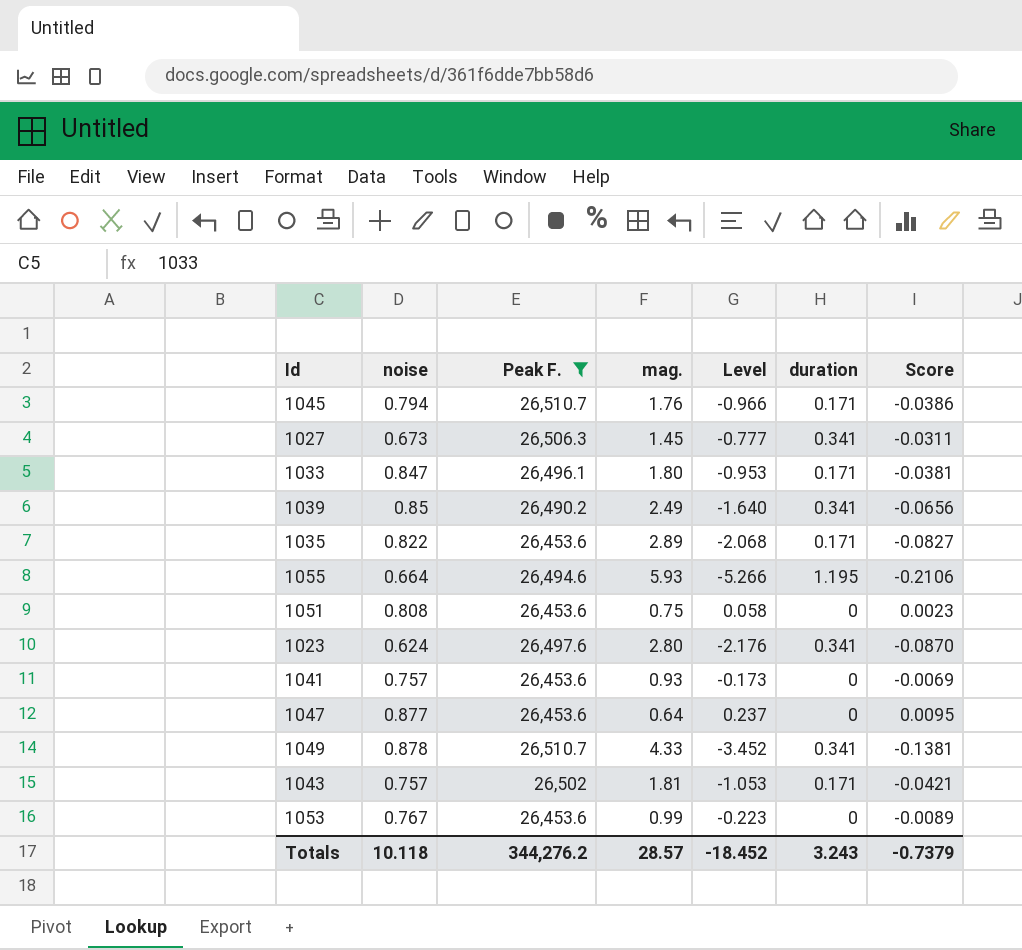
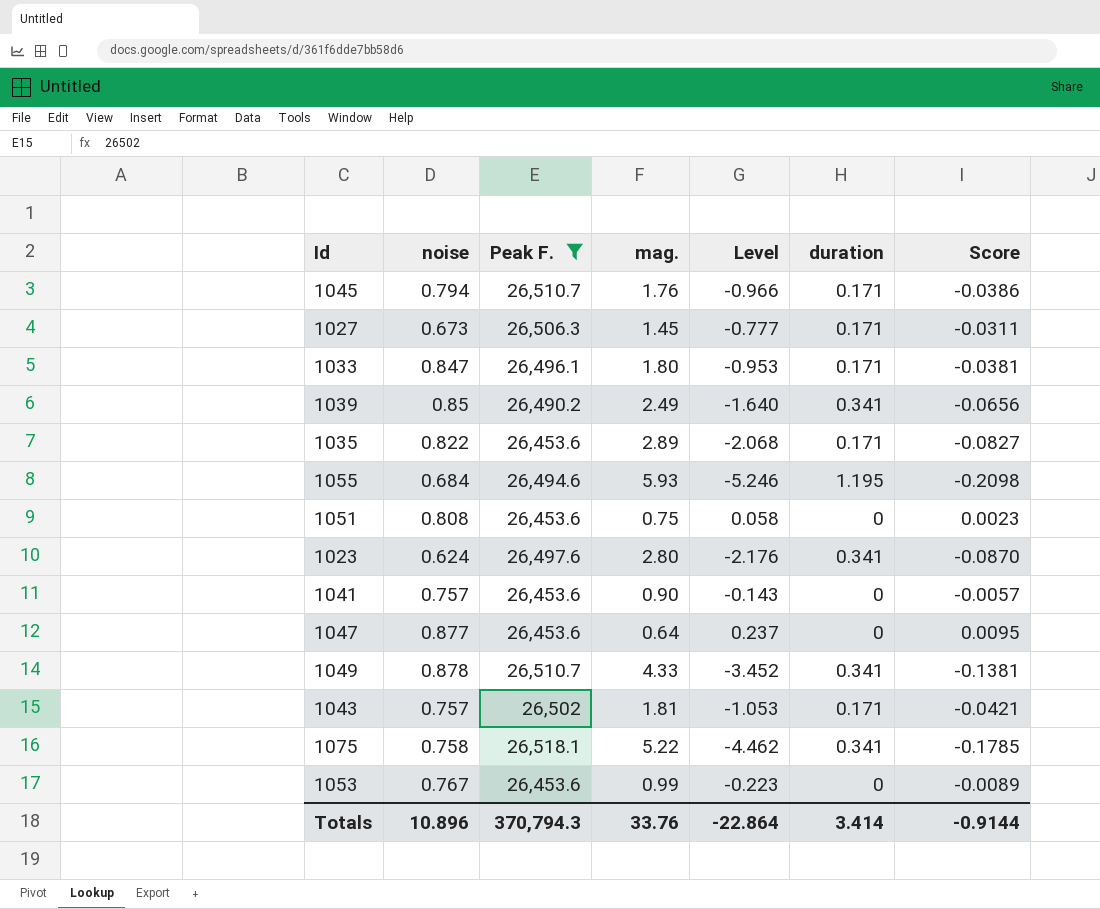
1027 | duration: 0.341 -> 0.171
1055 | noise: 0.664 -> 0.684
1055 | Level: -5.266 -> -5.246
1055 | Score: -0.2106 -> -0.2098
1041 | mag.: 0.93 -> 0.90
1041 | Level: -0.173 -> -0.143
1041 | Score: -0.0069 -> -0.0057
row 1075: none -> 0.758 | 26,518.1 | 5.22 | -4.462 | 0.341 | -0.1785
Totals | noise: 10.118 -> 10.896
Totals | Peak F.: 344,276.2 -> 370,794.3
Totals | mag.: 28.57 -> 33.76
Totals | Level: -18.452 -> -22.864
Totals | duration: 3.243 -> 3.414
Totals | Score: -0.7379 -> -0.9144

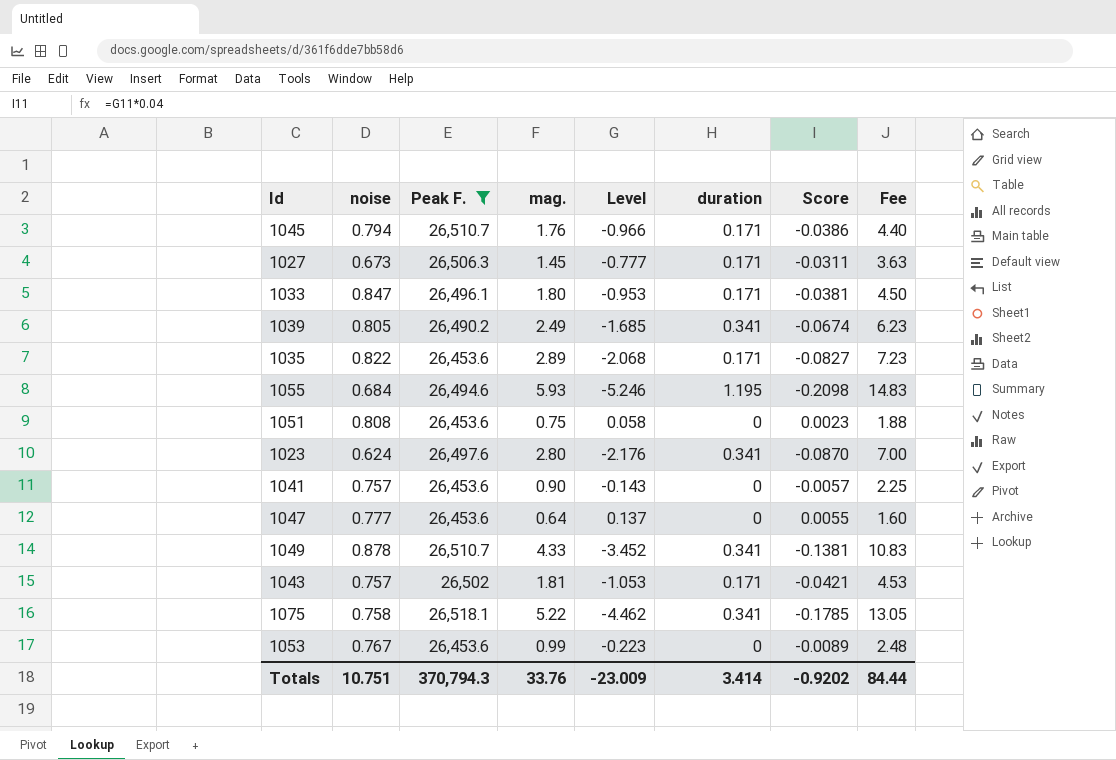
column Fee | formula: none -> [mag.] * 2.5
1039 | noise: 0.85 -> 0.805
1039 | Level: -1.640 -> -1.685
1039 | Score: -0.0656 -> -0.0674
1047 | noise: 0.877 -> 0.777
1047 | Level: 0.237 -> 0.137
1047 | Score: 0.0095 -> 0.0055
Totals | noise: 10.896 -> 10.751
Totals | Level: -22.864 -> -23.009
Totals | Score: -0.9144 -> -0.9202

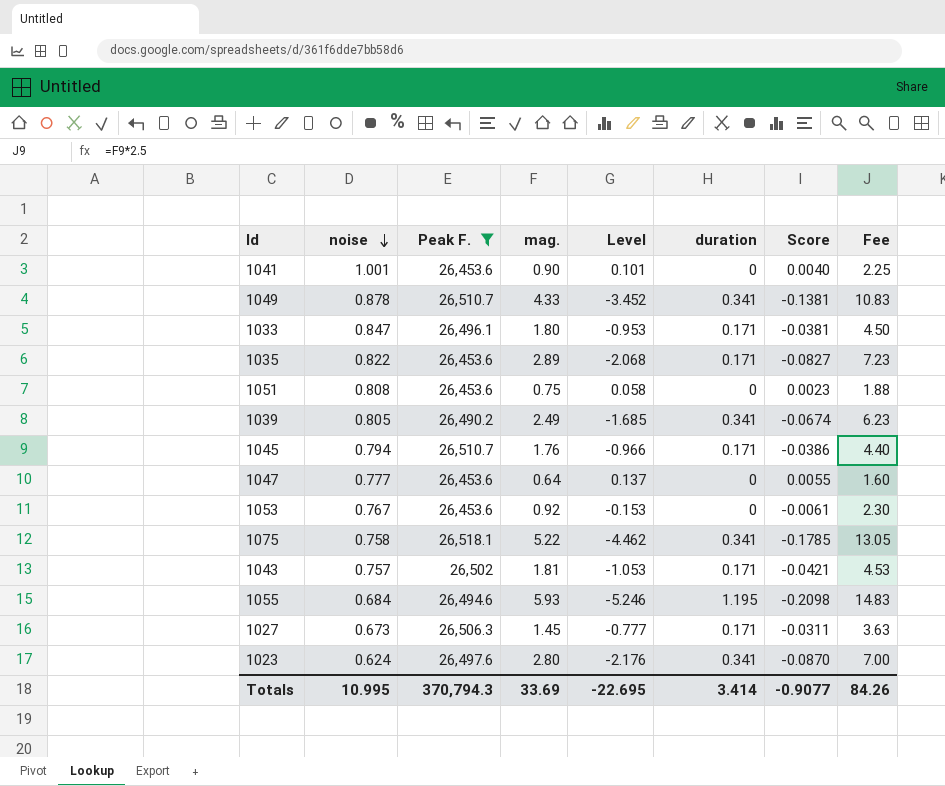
row order: none -> noise descending
1041 | noise: 0.757 -> 1.001
1041 | Level: -0.143 -> 0.101
1041 | Score: -0.0057 -> 0.0040
1053 | mag.: 0.99 -> 0.92
1053 | Level: -0.223 -> -0.153
1053 | Score: -0.0089 -> -0.0061
1053 | Fee: 2.48 -> 2.30
Totals | noise: 10.751 -> 10.995
Totals | mag.: 33.76 -> 33.69
Totals | Level: -23.009 -> -22.695
Totals | Score: -0.9202 -> -0.9077
Totals | Fee: 84.44 -> 84.26

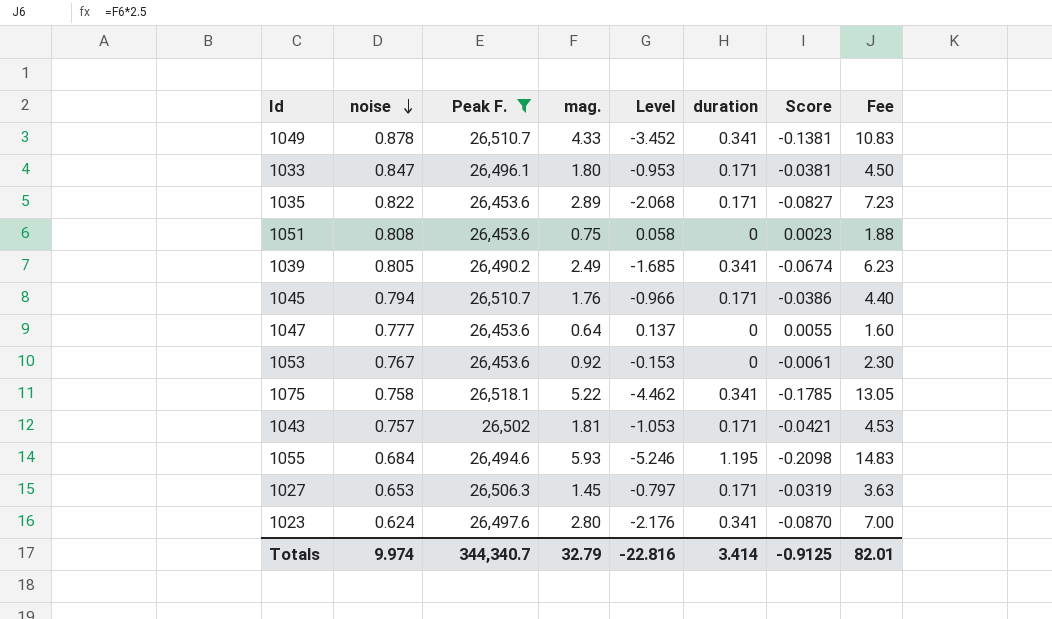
row 1041: 1.001 | 26,453.6 | 0.90 | 0.101 | 0 | 0.0040 | 2.25 -> none
1027 | noise: 0.673 -> 0.653
1027 | Level: -0.777 -> -0.797
1027 | Score: -0.0311 -> -0.0319
Totals | noise: 10.995 -> 9.974
Totals | Peak F.: 370,794.3 -> 344,340.7
Totals | mag.: 33.69 -> 32.79
Totals | Level: -22.695 -> -22.816
Totals | Score: -0.9077 -> -0.9125
Totals | Fee: 84.26 -> 82.01

